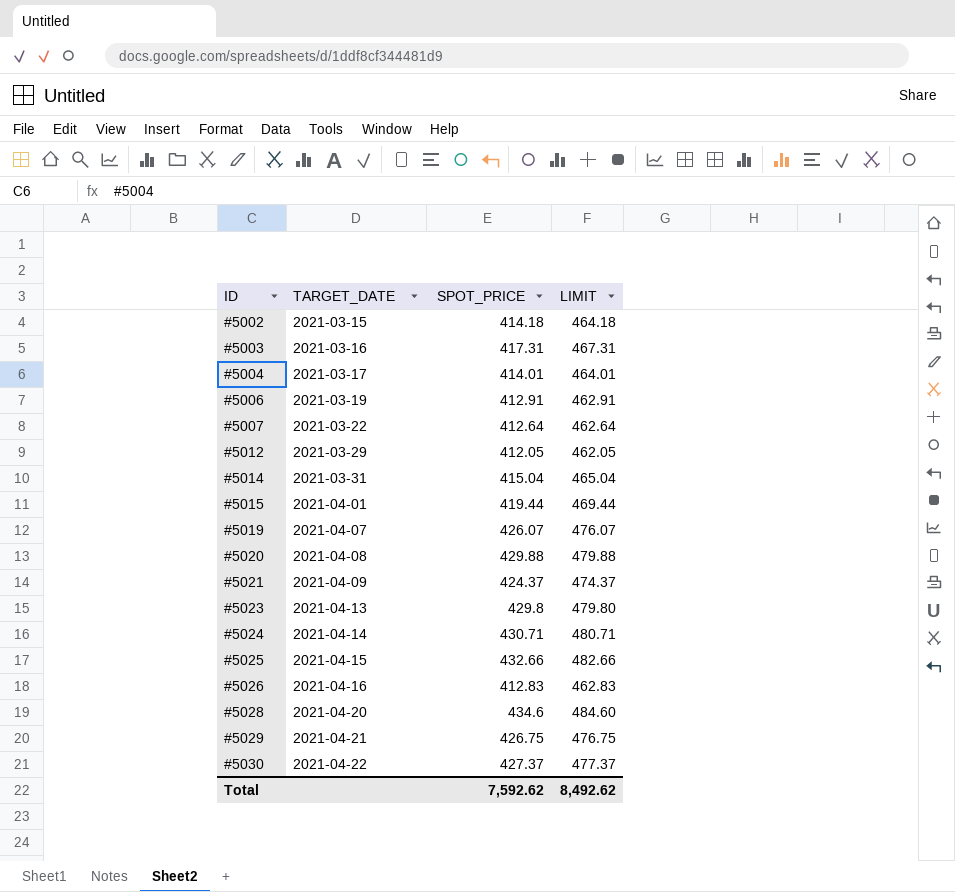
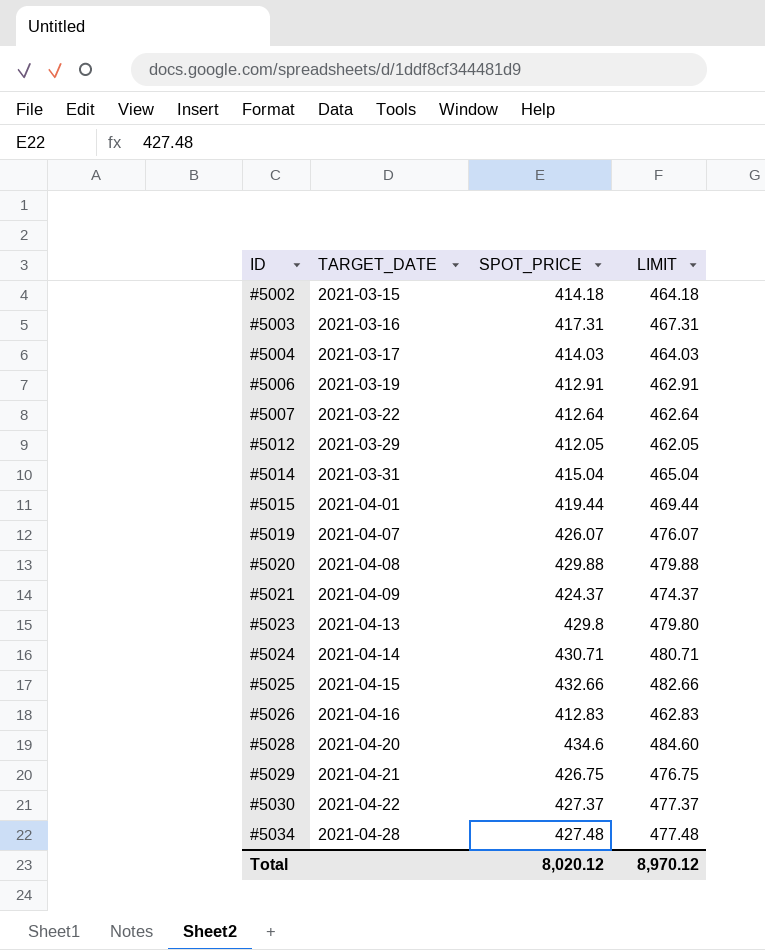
#5004 | SPOT_PRICE: 414.01 -> 414.03
#5004 | LIMIT: 464.01 -> 464.03
row #5034: none -> 2021-04-28 | 427.48 | 477.48
Total | SPOT_PRICE: 7,592.62 -> 8,020.12
Total | LIMIT: 8,492.62 -> 8,970.12

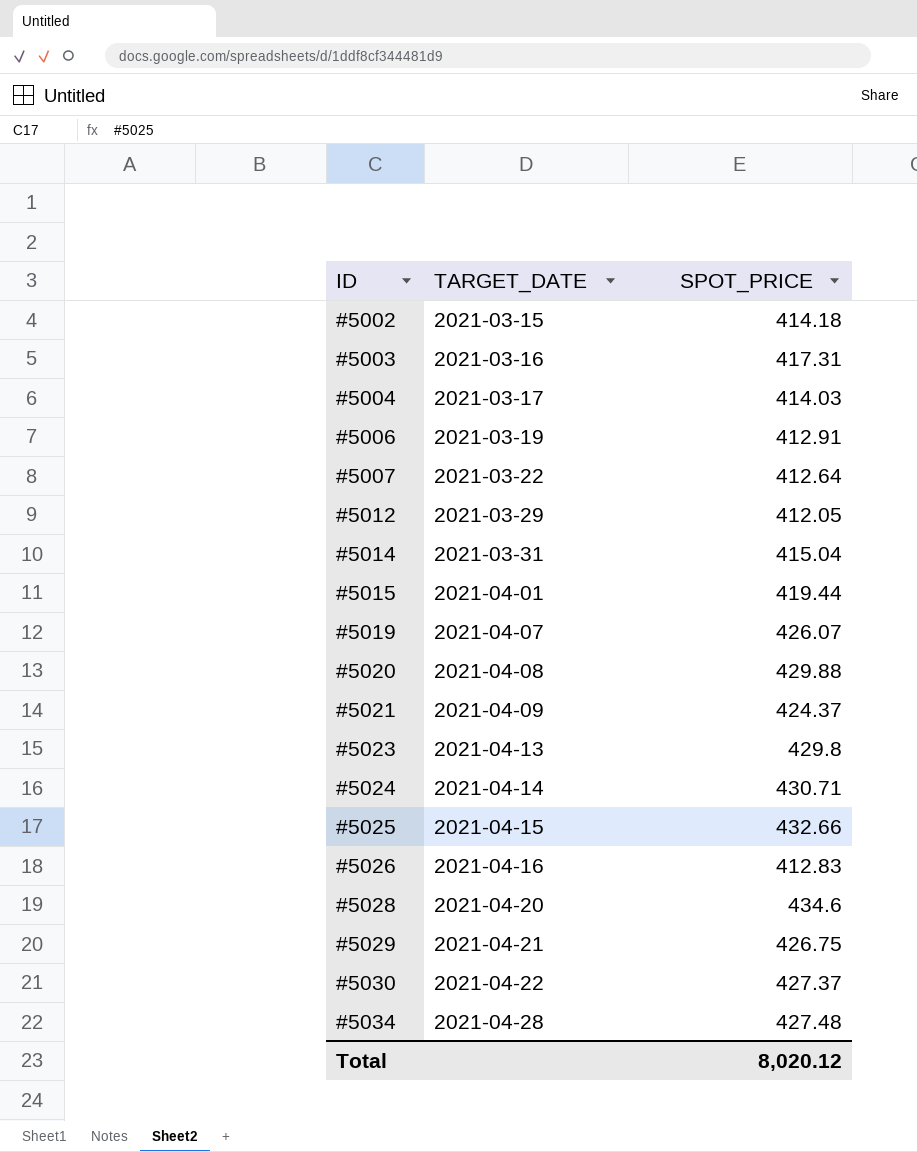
column LIMIT | formula: [SPOT_PRICE] + 50 -> none

